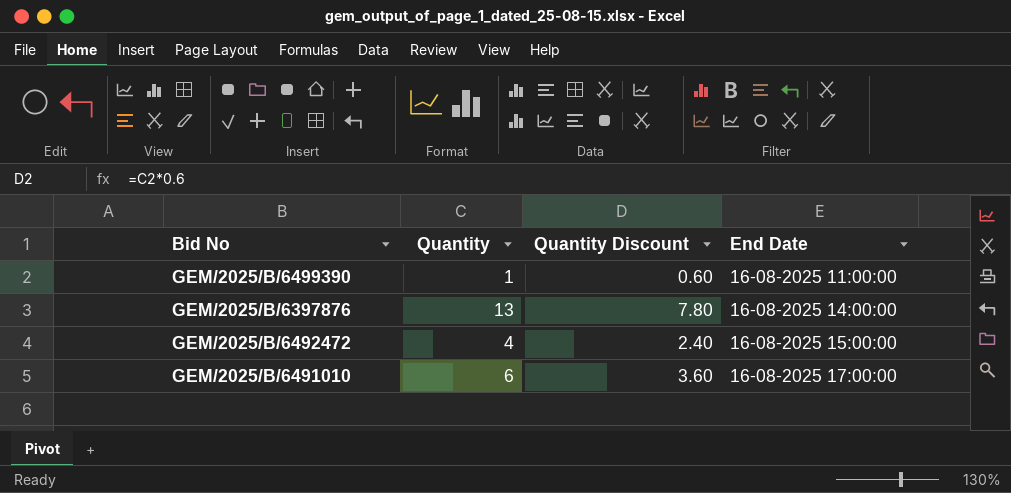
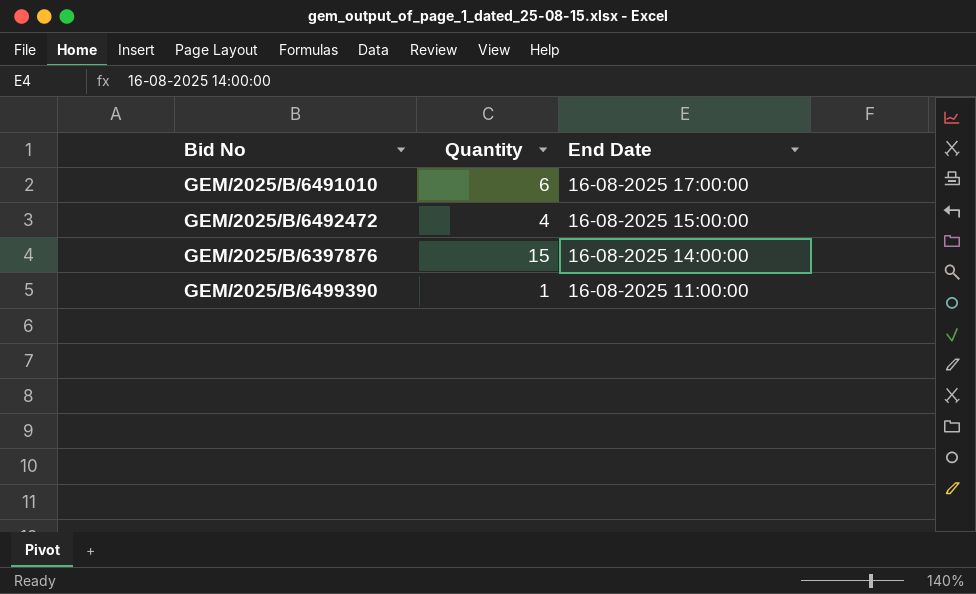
row order: End Date ascending -> End Date descending
column Quantity Discount | formula: [Quantity] * 0.6 -> none
GEM/2025/B/6397876 | Quantity: 13 -> 15

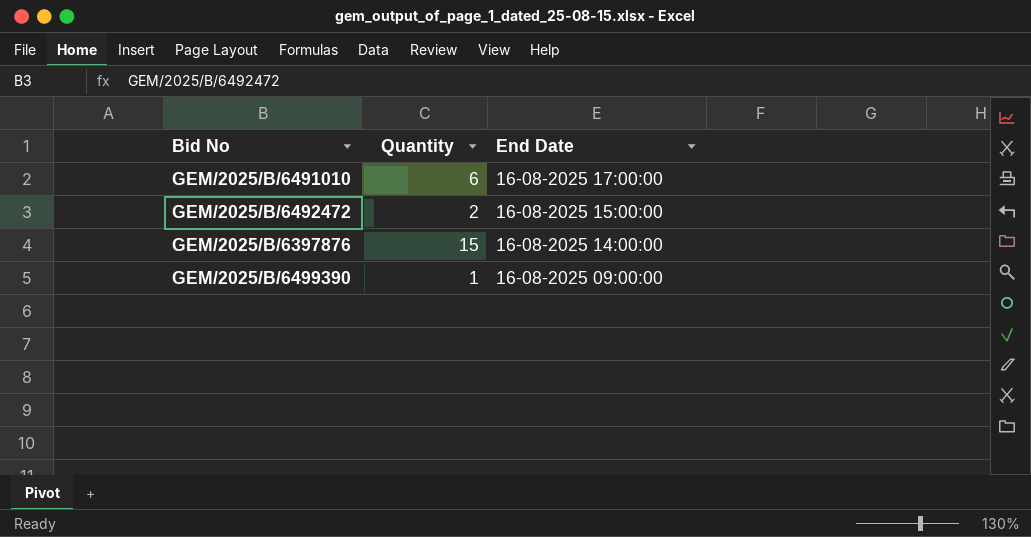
GEM/2025/B/6492472 | Quantity: 4 -> 2
GEM/2025/B/6499390 | End Date: 16-08-2025 11:00:00 -> 16-08-2025 09:00:00

